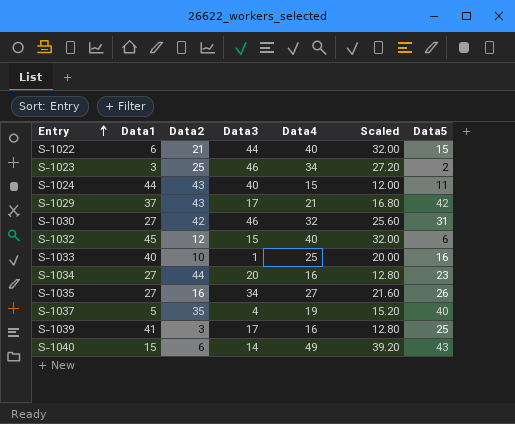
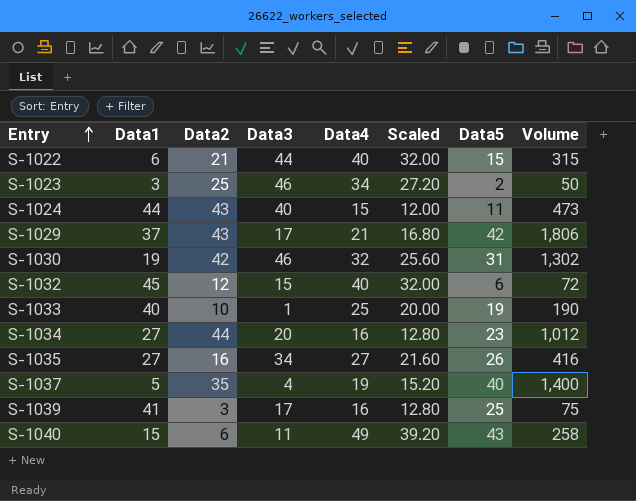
column Volume | formula: none -> [Data2] * [Data5]
S-1030 | Data1: 27 -> 19
S-1033 | Data5: 16 -> 19
S-1040 | Data3: 14 -> 11

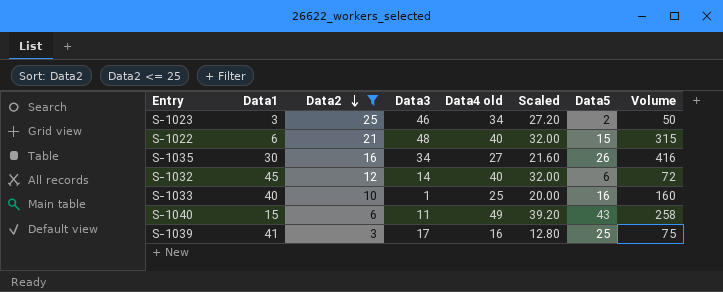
filter: none -> Data2 <= 25
row order: Entry ascending -> Data2 descending
column name: Data4 -> Data4 old
S-1022 | Data3: 44 -> 48
S-1035 | Data1: 27 -> 30
S-1032 | Data3: 15 -> 14
S-1033 | Data5: 19 -> 16
S-1033 | Volume: 190 -> 160

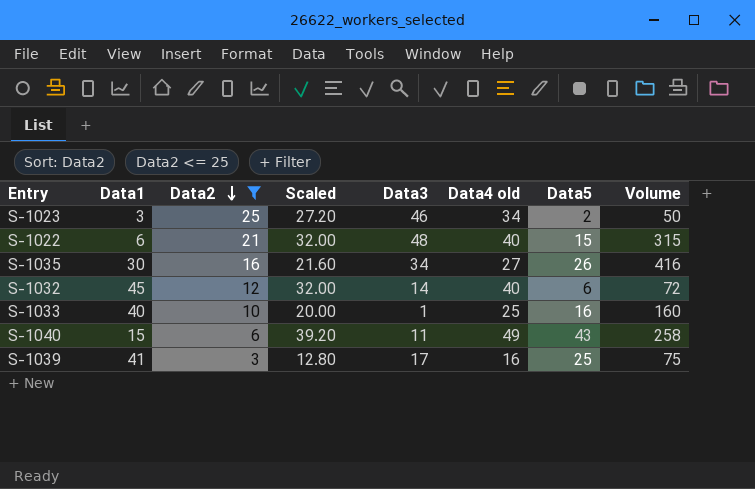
column Scaled | position: 6 -> 4

